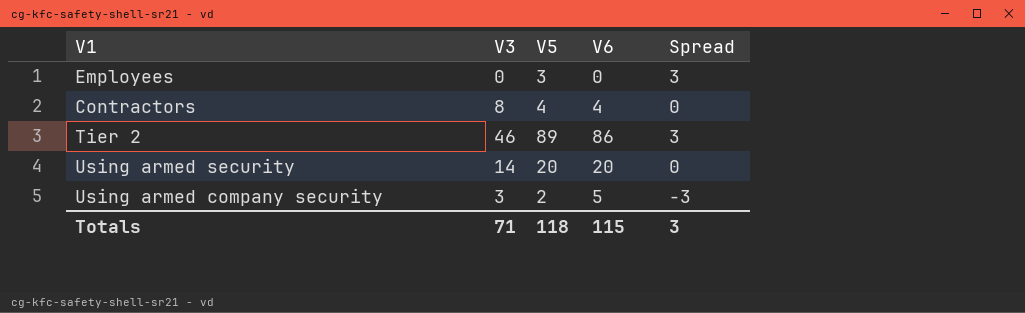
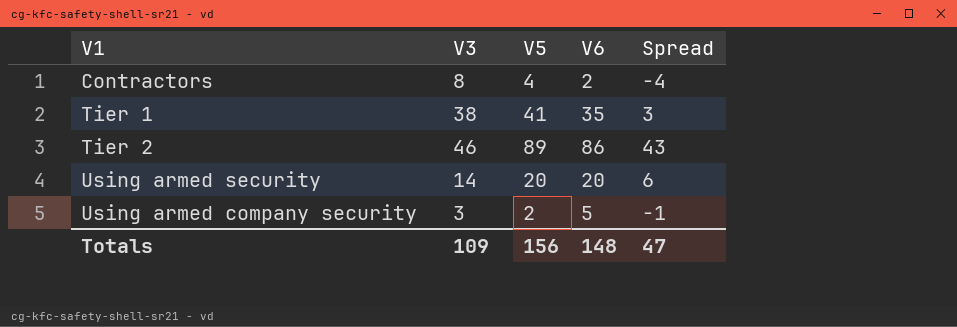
column Spread | formula: [V5] - [V6] -> [V5] - [V3]
row Employees: 0 | 3 | 0 | 3 -> none
Contractors | V6: 4 -> 2
row Tier 1: none -> 38 | 41 | 35 | 3
Totals | V3: 71 -> 109
Totals | V5: 118 -> 156
Totals | V6: 115 -> 148
Totals | Spread: 3 -> 47

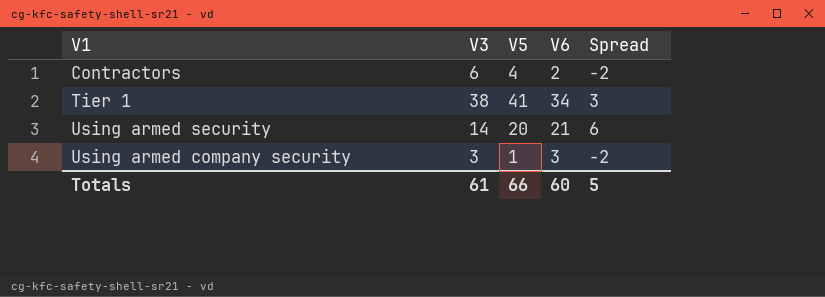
row Tier 2: 46 | 89 | 86 | 43 -> none
Contractors | V3: 8 -> 6
Contractors | Spread: -4 -> -2
Tier 1 | V6: 35 -> 34
Using armed security | V6: 20 -> 21
Using armed company security | V5: 2 -> 1
Using armed company security | V6: 5 -> 3
Using armed company security | Spread: -1 -> -2
Totals | V3: 109 -> 61
Totals | V5: 156 -> 66
Totals | V6: 148 -> 60
Totals | Spread: 47 -> 5

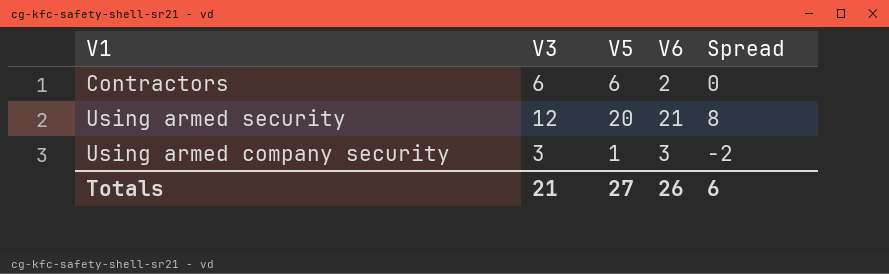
row Tier 1: 38 | 41 | 34 | 3 -> none
Contractors | V5: 4 -> 6
Contractors | Spread: -2 -> 0
Using armed security | V3: 14 -> 12
Using armed security | Spread: 6 -> 8
Totals | V3: 61 -> 21
Totals | V5: 66 -> 27
Totals | V6: 60 -> 26
Totals | Spread: 5 -> 6

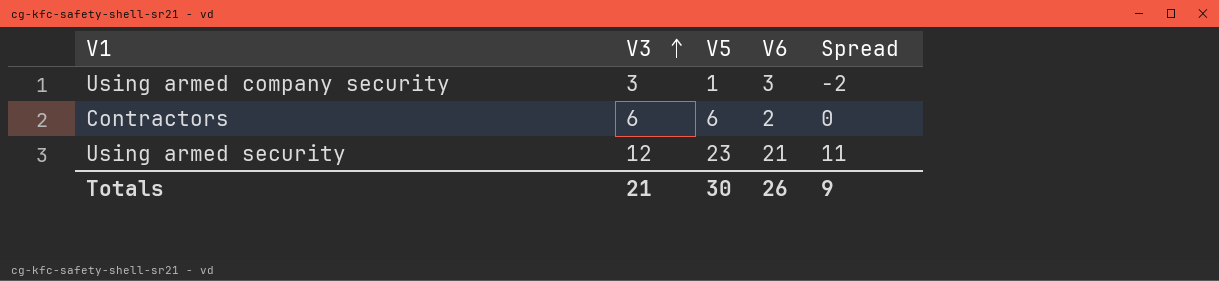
row order: none -> V3 ascending
Using armed security | V5: 20 -> 23
Using armed security | Spread: 8 -> 11
Totals | V5: 27 -> 30
Totals | Spread: 6 -> 9

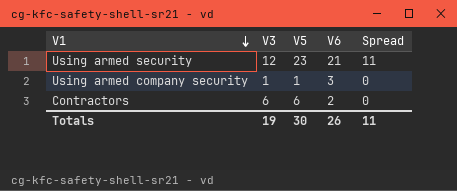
row order: V3 ascending -> V1 descending
Using armed company security | V3: 3 -> 1
Using armed company security | Spread: -2 -> 0
Totals | V3: 21 -> 19
Totals | Spread: 9 -> 11

